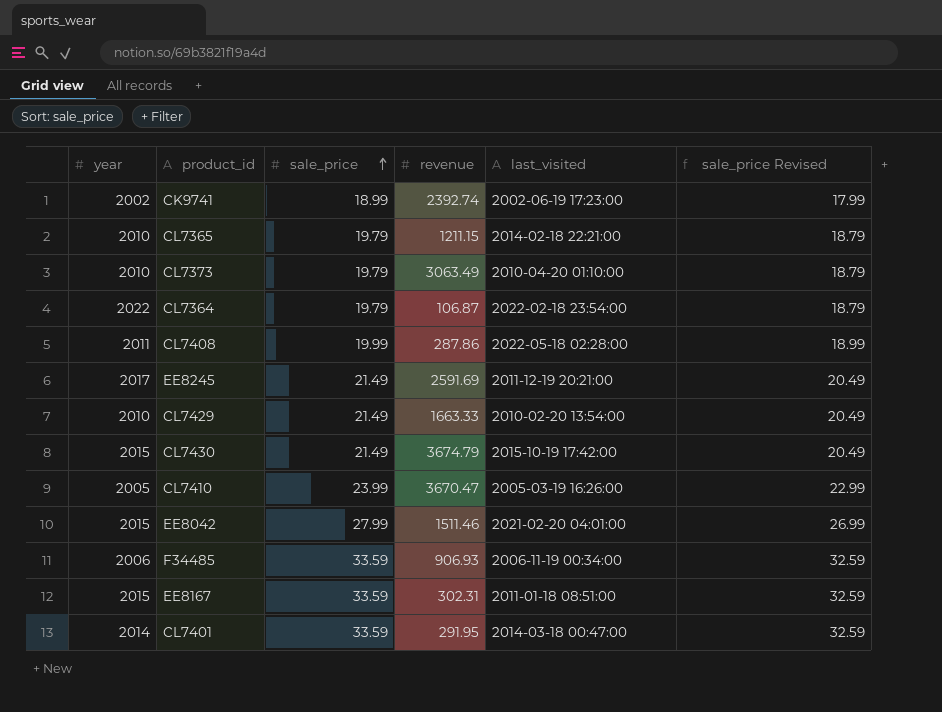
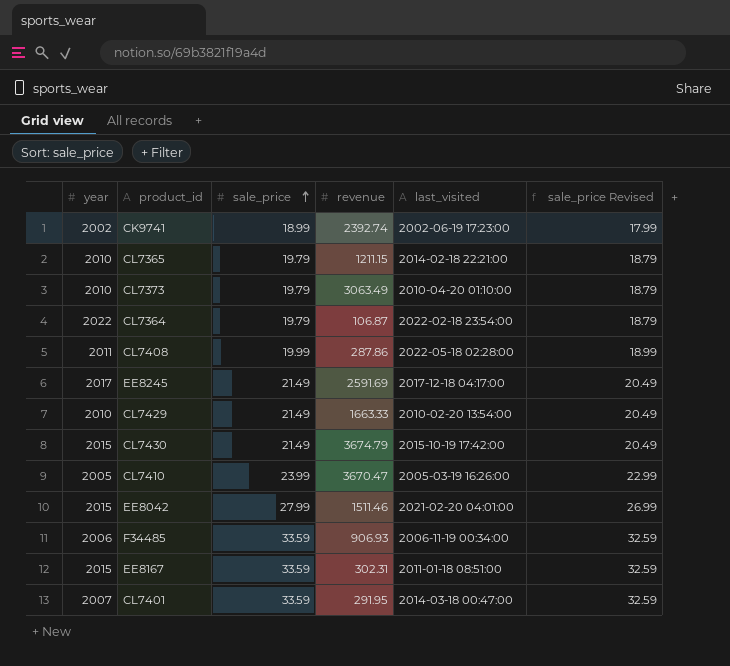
EE8245 | last_visited: 2011-12-19 20:21:00 -> 2017-12-18 04:17:00
CL7401 | year: 2014 -> 2007

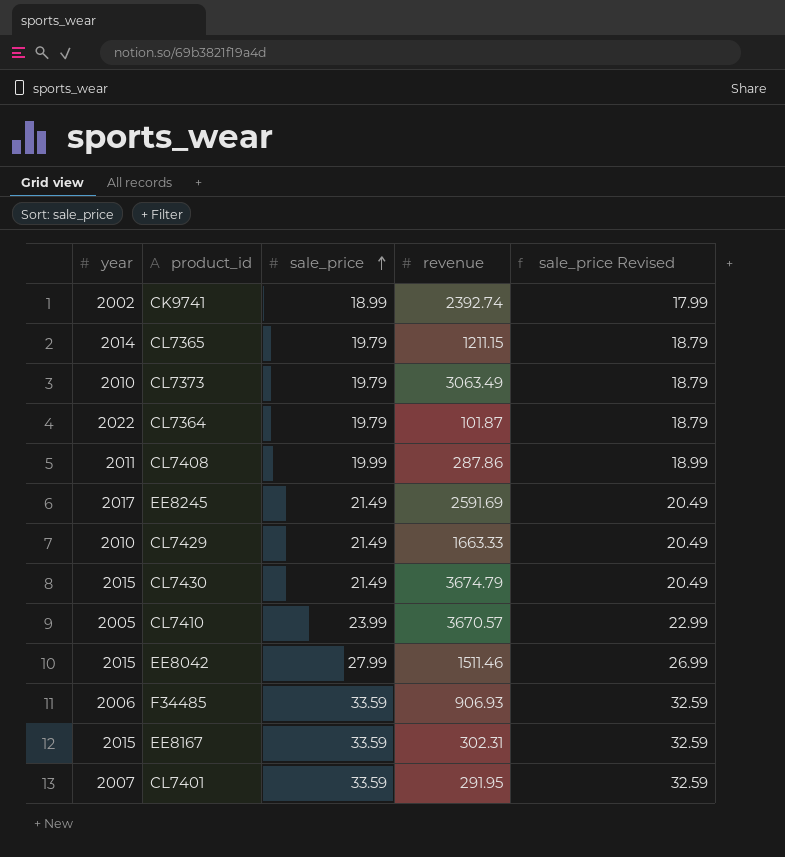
column last_visited | position: 5 -> none
CL7365 | year: 2010 -> 2014
CL7364 | revenue: 106.87 -> 101.87
CL7410 | revenue: 3670.47 -> 3670.57

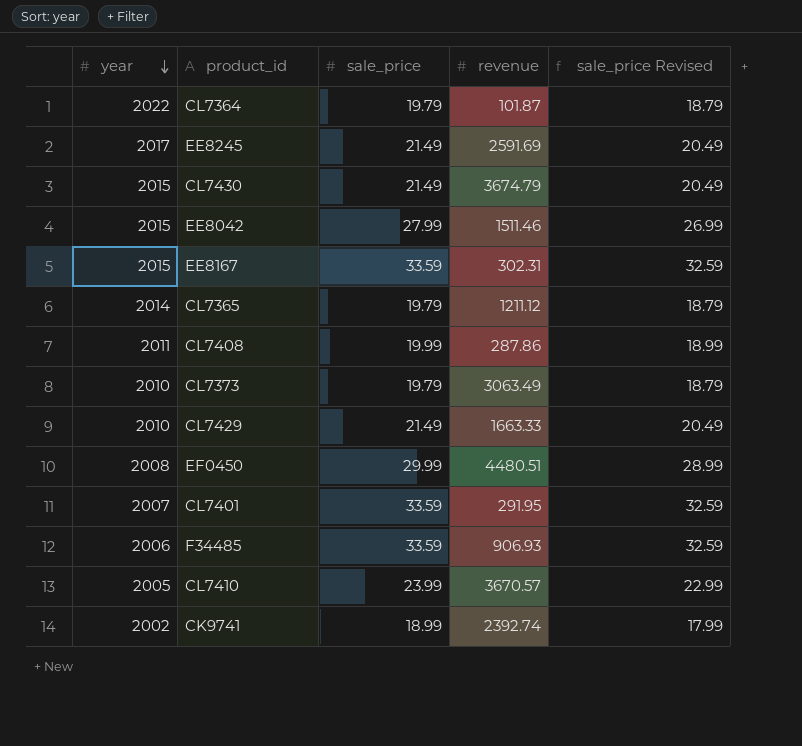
row order: sale_price ascending -> year descending
CL7365 | revenue: 1211.15 -> 1211.12
row EF0450: none -> 2008 | 29.99 | 4480.51 | 28.99

